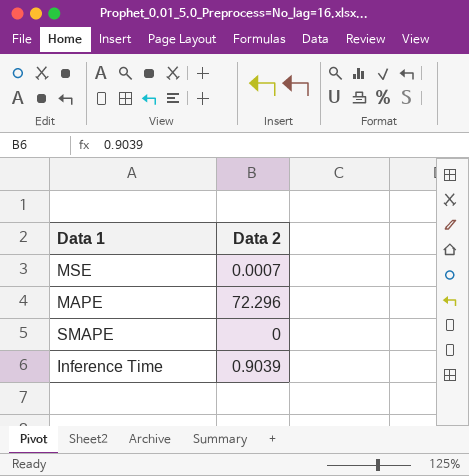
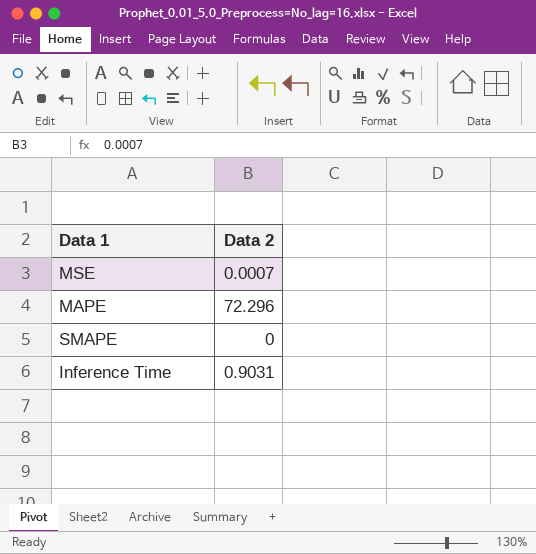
Inference Time | Data 2: 0.9039 -> 0.9031

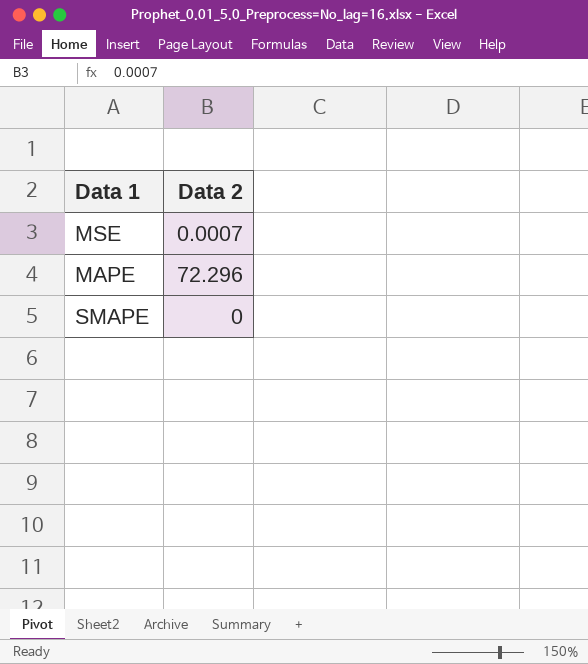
row Inference Time: 0.9031 -> none

